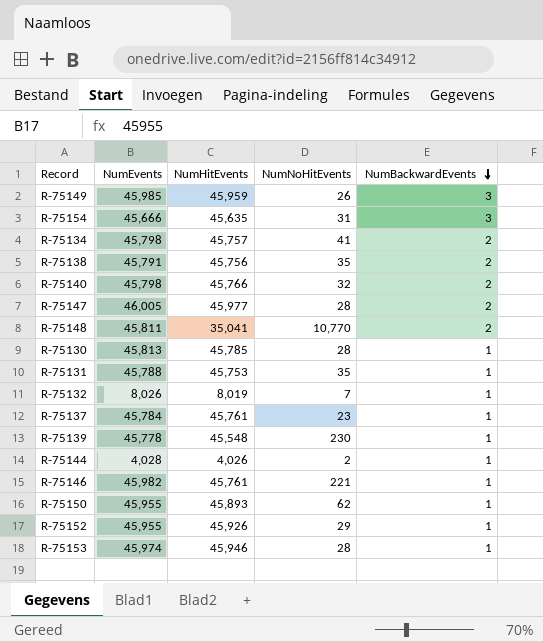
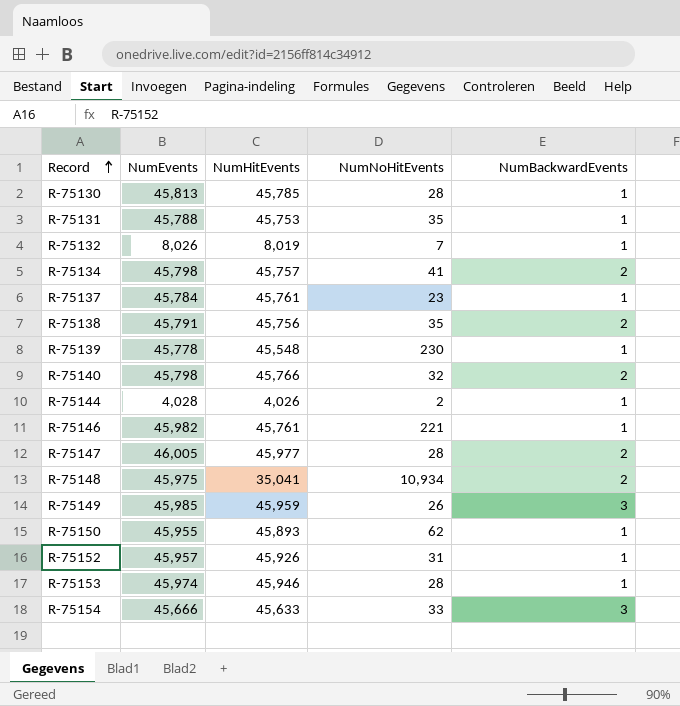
row order: NumBackwardEvents descending -> Record ascending
R-75148 | NumEvents: 45,811 -> 45,975
R-75148 | NumNoHitEvents: 10,770 -> 10,934
R-75152 | NumEvents: 45,955 -> 45,957
R-75152 | NumNoHitEvents: 29 -> 31
R-75154 | NumHitEvents: 45,635 -> 45,633
R-75154 | NumNoHitEvents: 31 -> 33

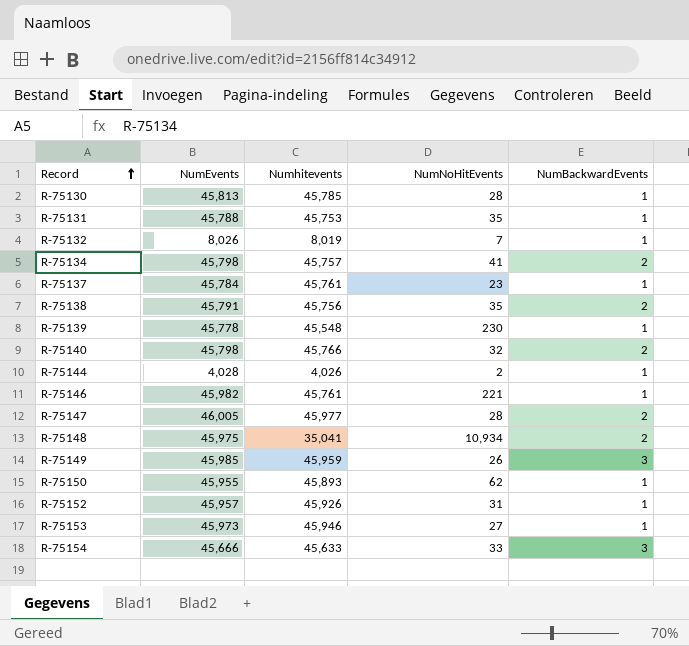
column name: NumHitEvents -> Numhitevents
R-75153 | NumEvents: 45,974 -> 45,973
R-75153 | NumNoHitEvents: 28 -> 27

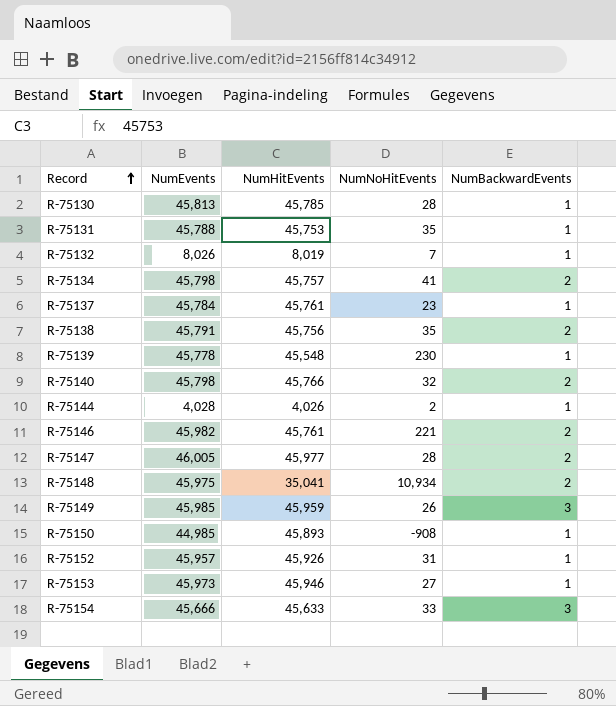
column name: Numhitevents -> NumHitEvents
R-75146 | NumBackwardEvents: 1 -> 2
R-75150 | NumEvents: 45,955 -> 44,985
R-75150 | NumNoHitEvents: 62 -> -908

